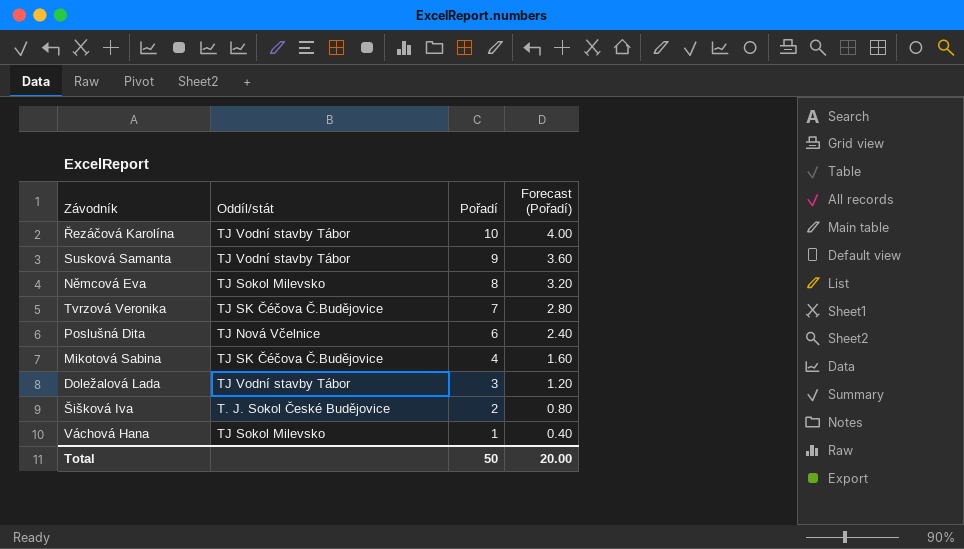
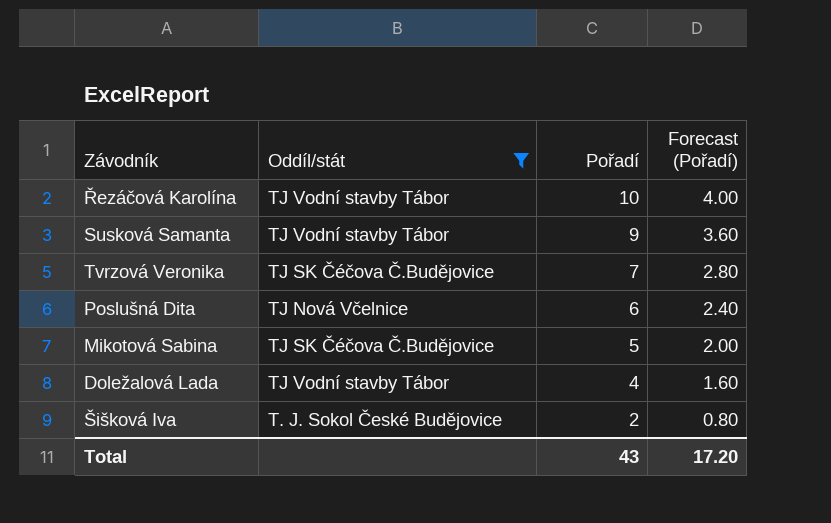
filter: none -> Oddíl/stát != TJ Sokol Milevsko
Mikotová Sabina | Pořadí: 4 -> 5
Mikotová Sabina | Forecast (Pořadí): 1.60 -> 2.00
Doležalová Lada | Pořadí: 3 -> 4
Doležalová Lada | Forecast (Pořadí): 1.20 -> 1.60
Total | Pořadí: 50 -> 43
Total | Forecast (Pořadí): 20.00 -> 17.20

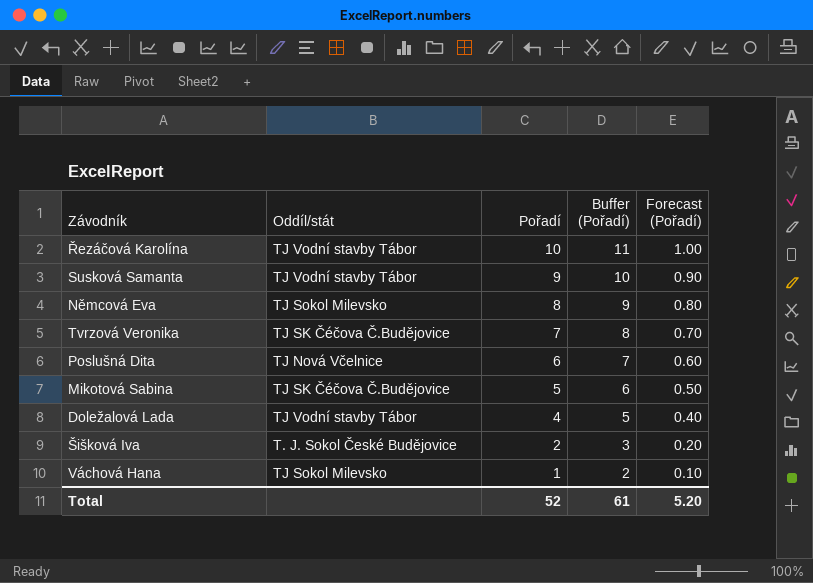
filter: Oddíl/stát != TJ Sokol Milevsko -> none
column Buffer (Pořadí) | formula: none -> [Pořadí] + 1
column Forecast (Pořadí) | formula: [Pořadí] * 0.4 -> [Pořadí] * 0.1
Total | Pořadí: 43 -> 52
Total | Forecast (Pořadí): 17.20 -> 5.20

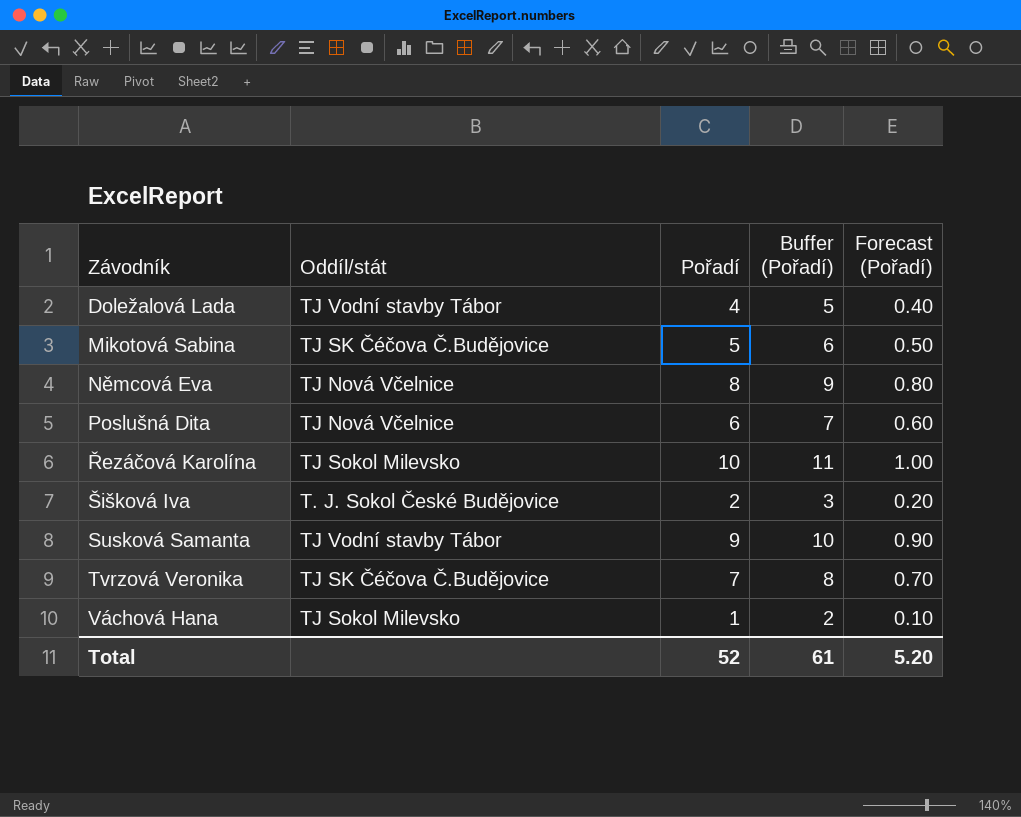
row order: Pořadí descending -> Závodník ascending
Němcová Eva | Oddíl/stát: TJ Sokol Milevsko -> TJ Nová Včelnice
Řezáčová Karolína | Oddíl/stát: TJ Vodní stavby Tábor -> TJ Sokol Milevsko

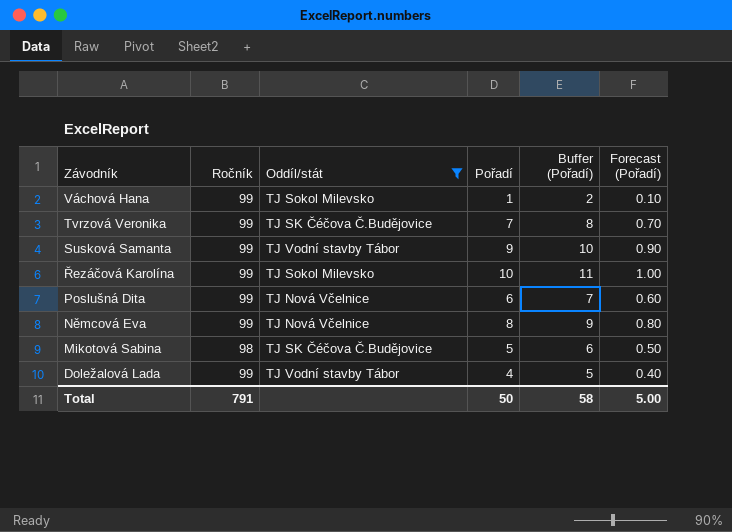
filter: none -> Oddíl/stát != T. J. Sokol České Budějovice
row order: Závodník ascending -> Závodník descending
column Ročník | position: none -> 2
Total | Pořadí: 52 -> 50
Total | Buffer (Pořadí): 61 -> 58
Total | Forecast (Pořadí): 5.20 -> 5.00

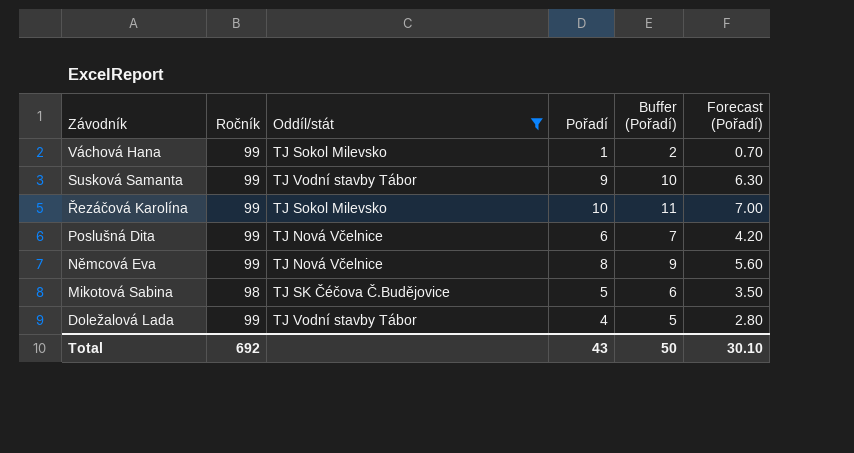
column Forecast (Pořadí) | formula: [Pořadí] * 0.1 -> [Pořadí] * 0.7
row Tvrzová Veronika: 99 | TJ SK Čéčova Č.Budějovice | 7 | 8 | 0.70 -> none
Total | Ročník: 791 -> 692
Total | Pořadí: 50 -> 43
Total | Buffer (Pořadí): 58 -> 50
Total | Forecast (Pořadí): 5.00 -> 30.10

